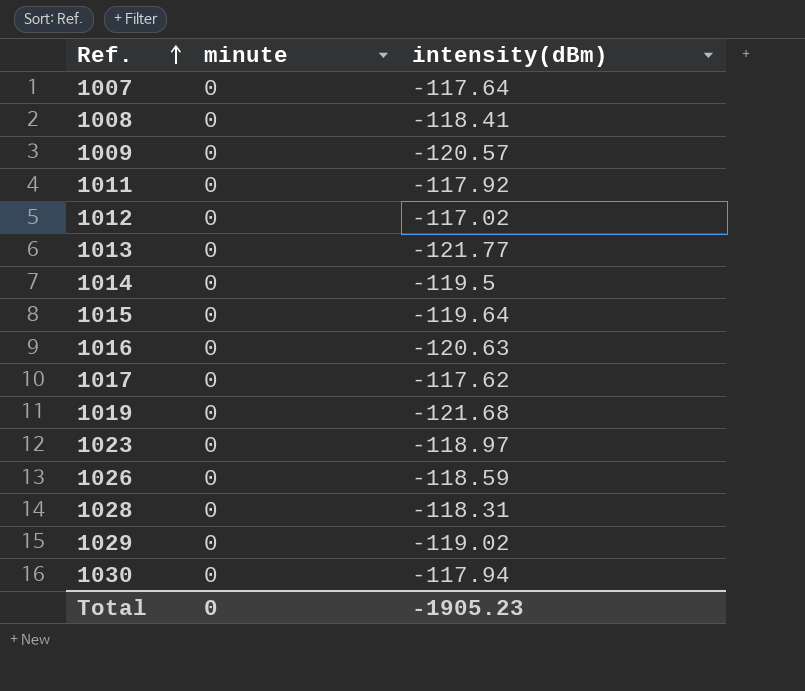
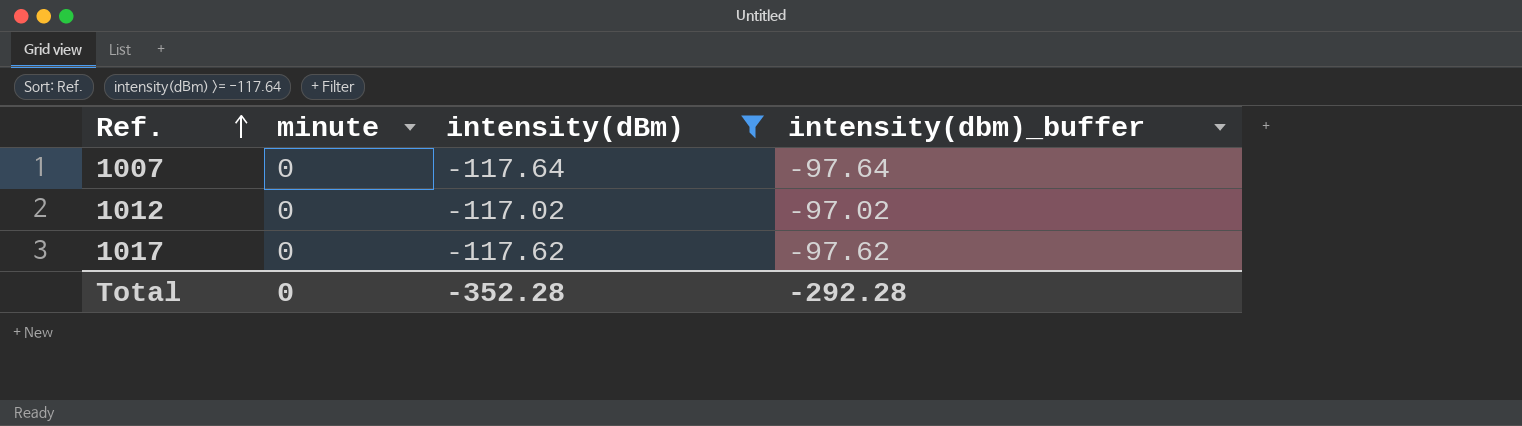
filter: none -> intensity(dBm) >= -117.64
column intensity(dbm)_buffer | formula: none -> [intensity(dBm)] + 20
Total | intensity(dBm): -1905.23 -> -352.28

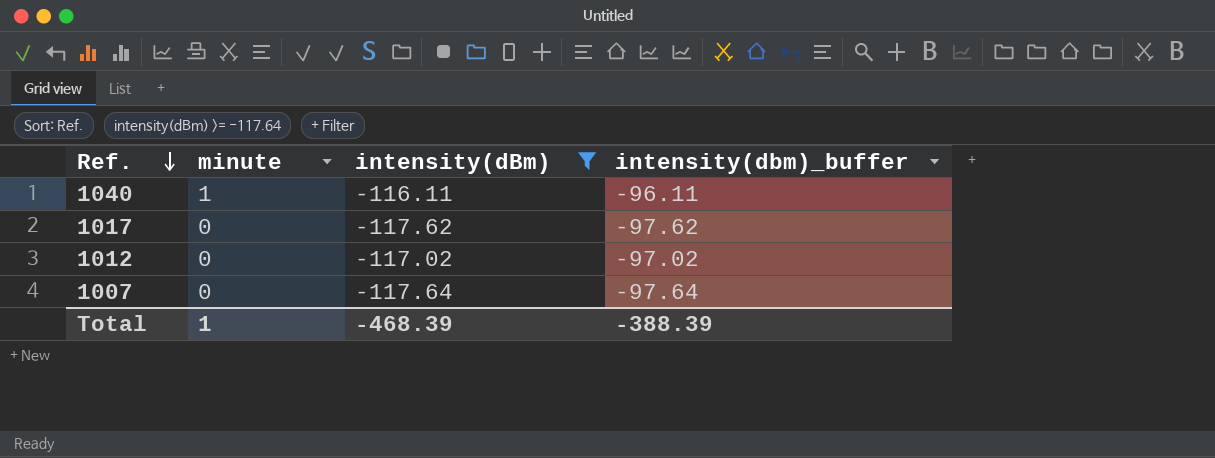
row order: Ref. ascending -> Ref. descending
row 1040: none -> 1 | -116.11 | -96.11
Total | minute: 0 -> 1
Total | intensity(dBm): -352.28 -> -468.39
Total | intensity(dbm)_buffer: -292.28 -> -388.39

